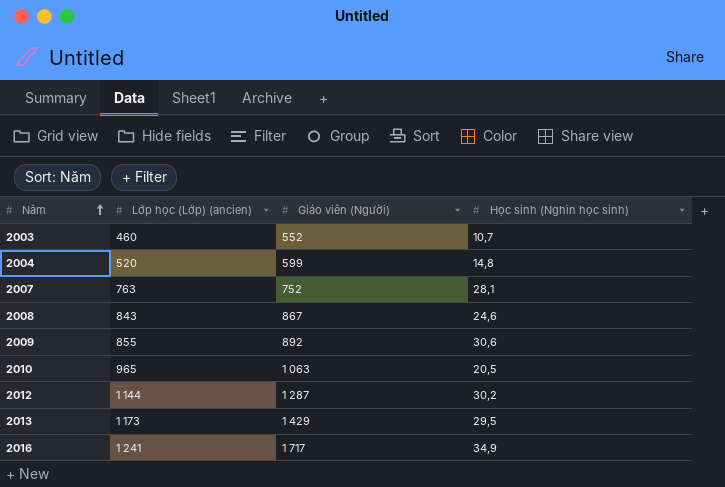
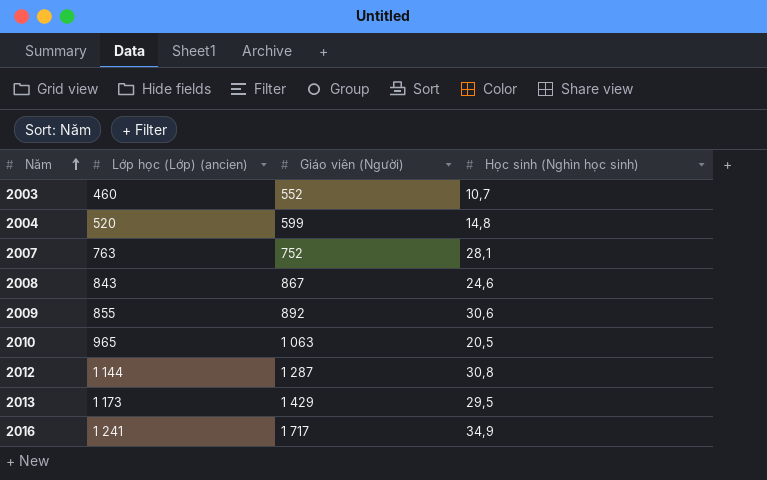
2012 | Học sinh (Nghìn học sinh): 30,2 -> 30,8

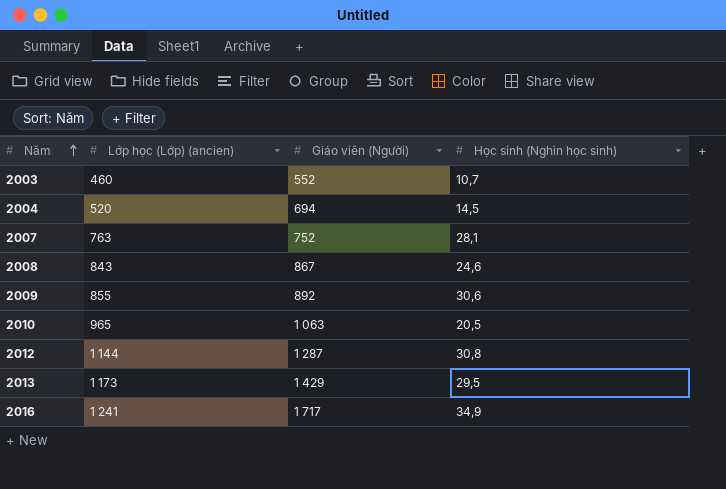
2004 | Giáo viên (Người): 599 -> 694
2004 | Học sinh (Nghìn học sinh): 14,8 -> 14,5

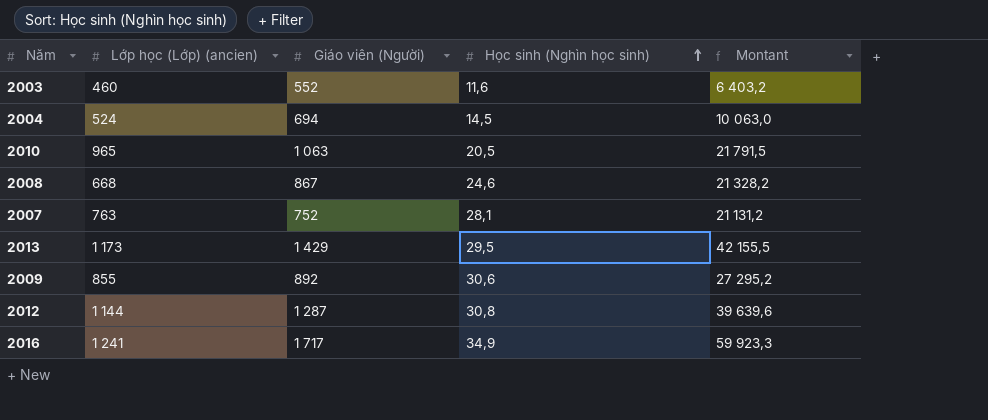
row order: Năm ascending -> Học sinh (Nghìn học sinh) ascending
column Montant | formula: none -> [Giáo viên (Người)] * [Học sinh (Nghìn học sinh)]
2003 | Học sinh (Nghìn học sinh): 10,7 -> 11,6
2004 | Lớp học (Lớp) (ancien): 520 -> 524
2008 | Lớp học (Lớp) (ancien): 843 -> 668

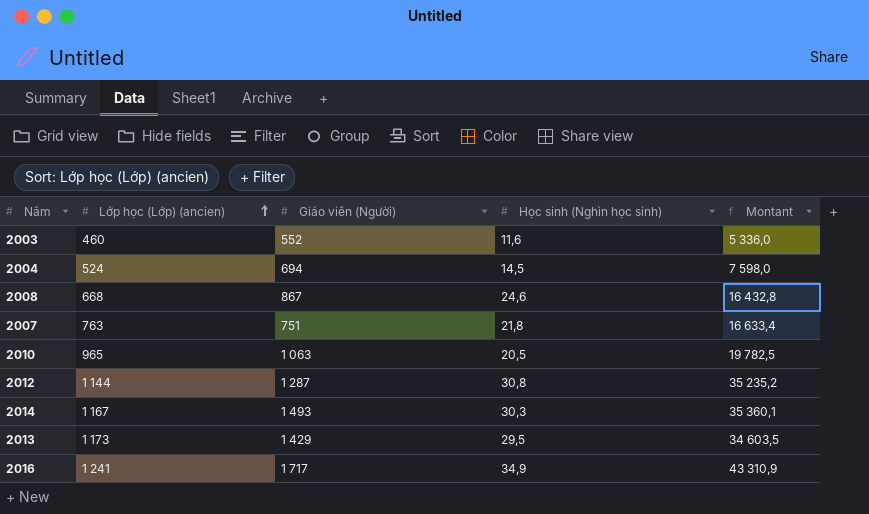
row order: Học sinh (Nghìn học sinh) ascending -> Lớp học (Lớp) (ancien) ascending
column Montant | formula: [Giáo viên (Người)] * [Học sinh (Nghìn học sinh)] -> [Lớp học (Lớp) (ancien)] * [Học sinh (Nghìn học sinh)]
row 2009: 855 | 892 | 30,6 | 27 295,2 -> none
2007 | Giáo viên (Người): 752 -> 751
2007 | Học sinh (Nghìn học sinh): 28,1 -> 21,8
row 2014: none -> 1 167 | 1 493 | 30,3 | 35 360,1

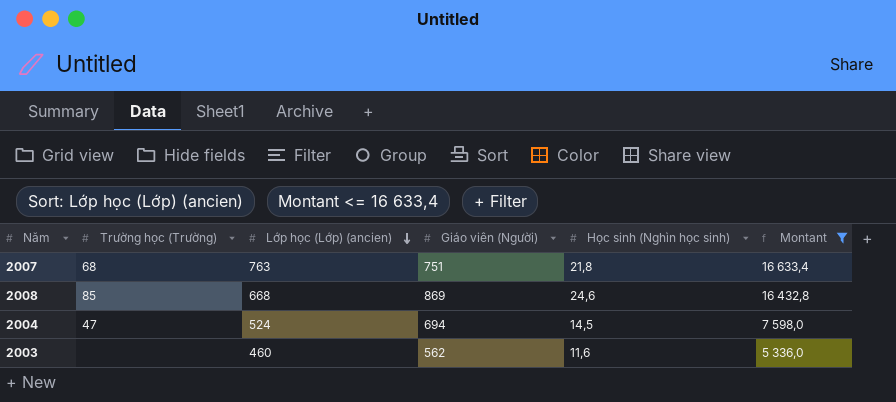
filter: none -> Montant <= 16 633,4
row order: Lớp học (Lớp) (ancien) ascending -> Lớp học (Lớp) (ancien) descending
column Trường học (Trường) | position: none -> 2
2008 | Giáo viên (Người): 867 -> 869
2003 | Giáo viên (Người): 552 -> 562

